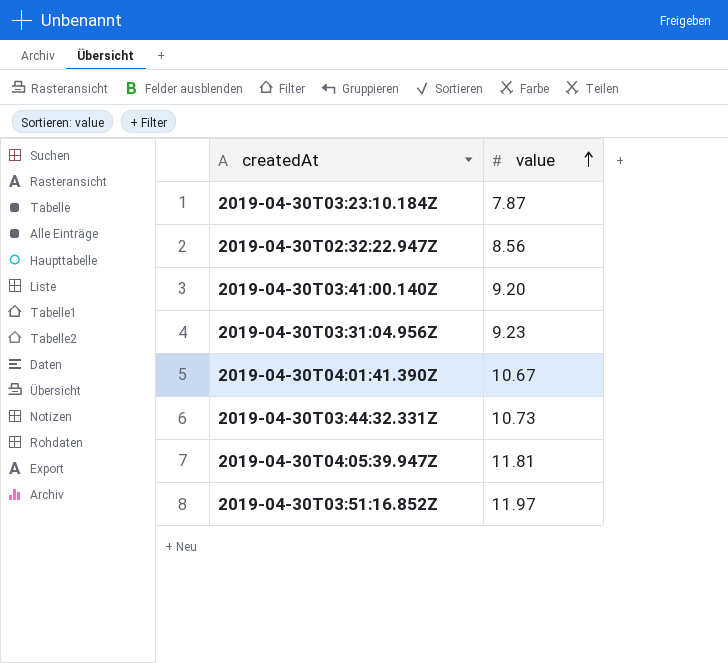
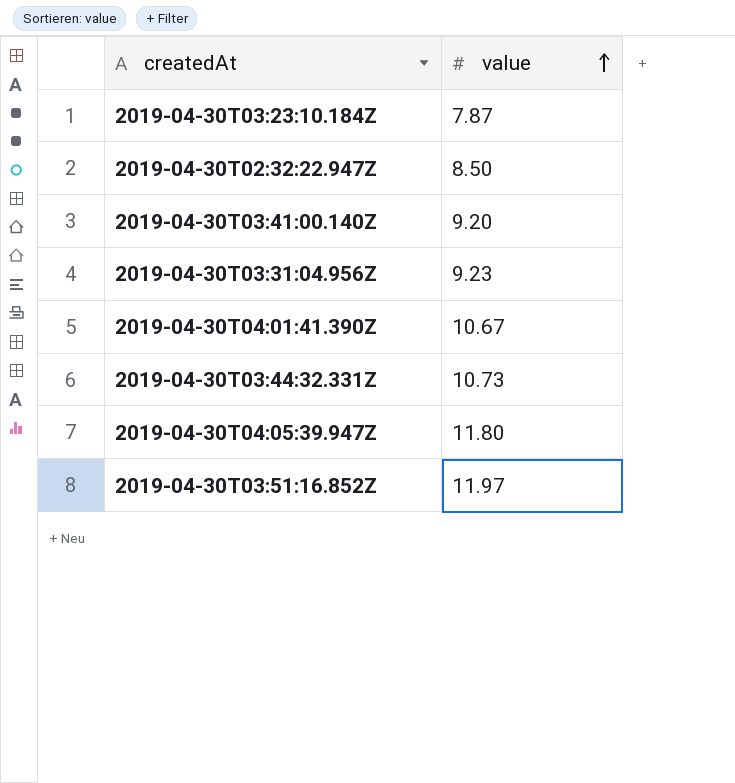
2019-04-30T02:32:22.947Z | value: 8.56 -> 8.50
2019-04-30T04:05:39.947Z | value: 11.81 -> 11.80

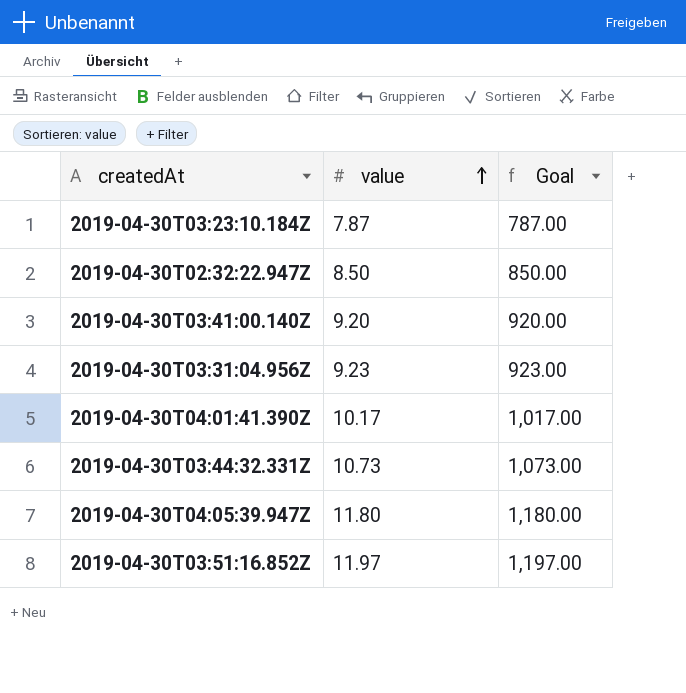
column Goal | formula: none -> [value] * 100
2019-04-30T04:01:41.390Z | value: 10.67 -> 10.17

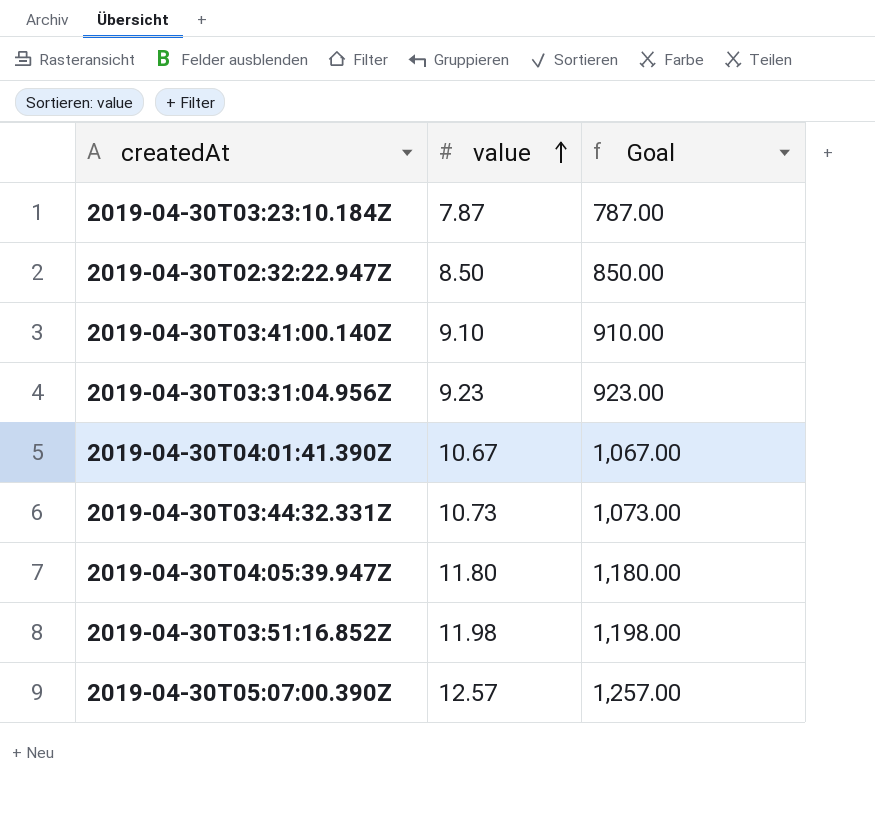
2019-04-30T03:41:00.140Z | value: 9.20 -> 9.10
2019-04-30T03:41:00.140Z | Goal: 920.00 -> 910.00
2019-04-30T04:01:41.390Z | value: 10.17 -> 10.67
2019-04-30T04:01:41.390Z | Goal: 1,017.00 -> 1,067.00
2019-04-30T03:51:16.852Z | value: 11.97 -> 11.98
2019-04-30T03:51:16.852Z | Goal: 1,197.00 -> 1,198.00
row 2019-04-30T05:07:00.390Z: none -> 12.57 | 1,257.00

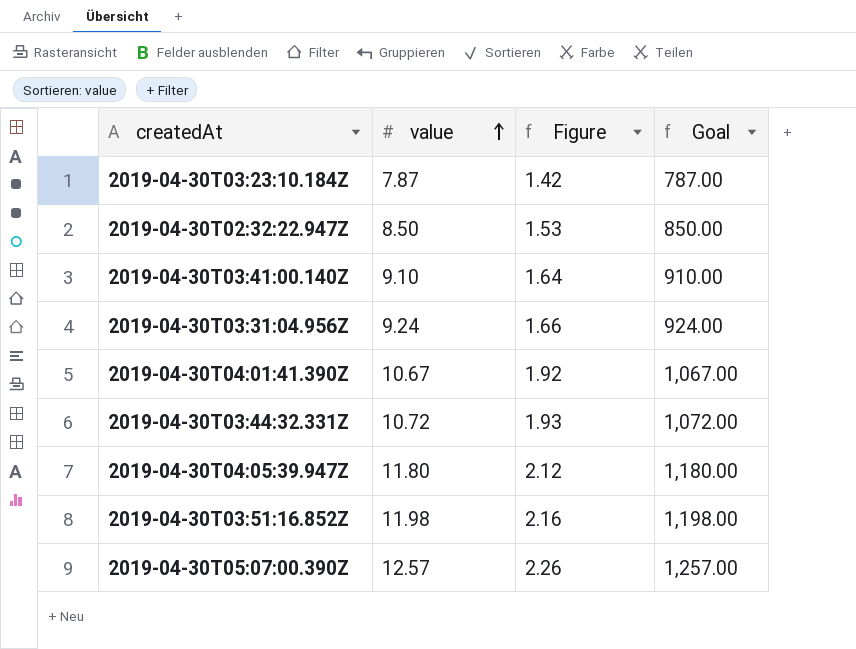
column Figure | formula: none -> [value] * 0.18
2019-04-30T03:31:04.956Z | value: 9.23 -> 9.24
2019-04-30T03:31:04.956Z | Goal: 923.00 -> 924.00
2019-04-30T03:44:32.331Z | value: 10.73 -> 10.72
2019-04-30T03:44:32.331Z | Goal: 1,073.00 -> 1,072.00

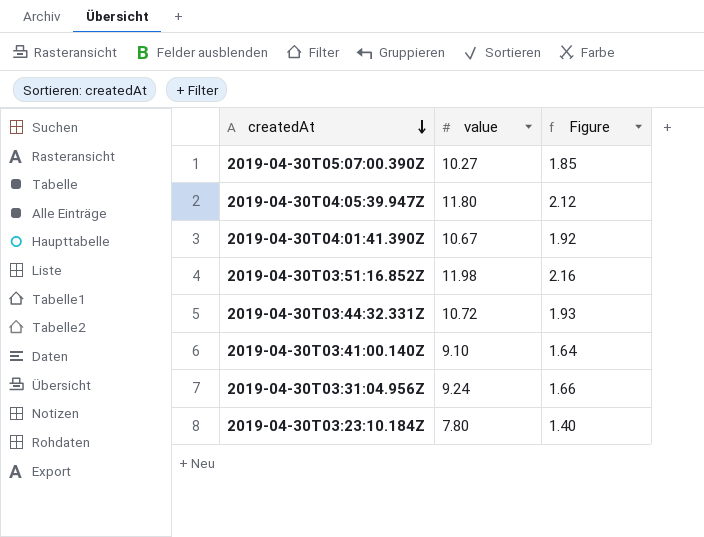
row order: value ascending -> createdAt descending
column Goal | formula: [value] * 100 -> none
row 2019-04-30T02:32:22.947Z: 8.50 | 1.53 | 850.00 -> none
2019-04-30T05:07:00.390Z | value: 12.57 -> 10.27
2019-04-30T05:07:00.390Z | Figure: 2.26 -> 1.85
2019-04-30T03:23:10.184Z | value: 7.87 -> 7.80
2019-04-30T03:23:10.184Z | Figure: 1.42 -> 1.40

